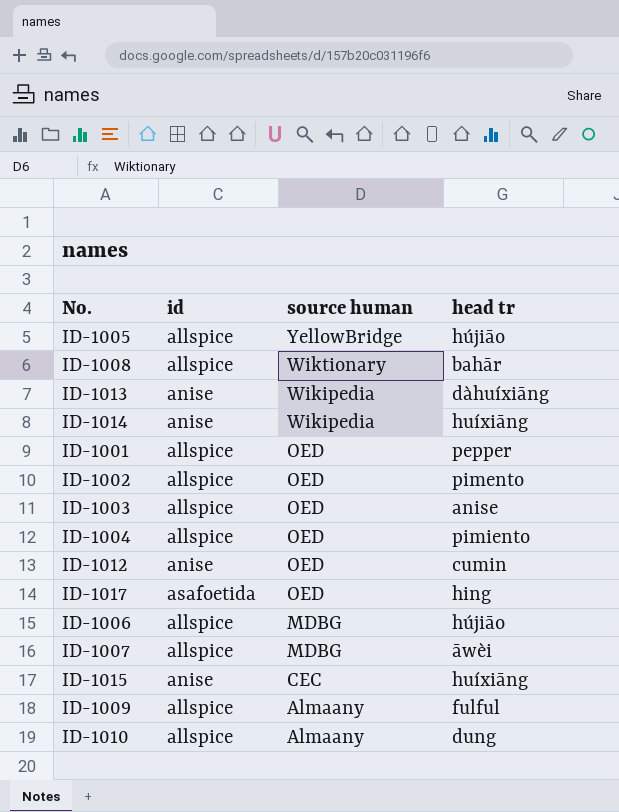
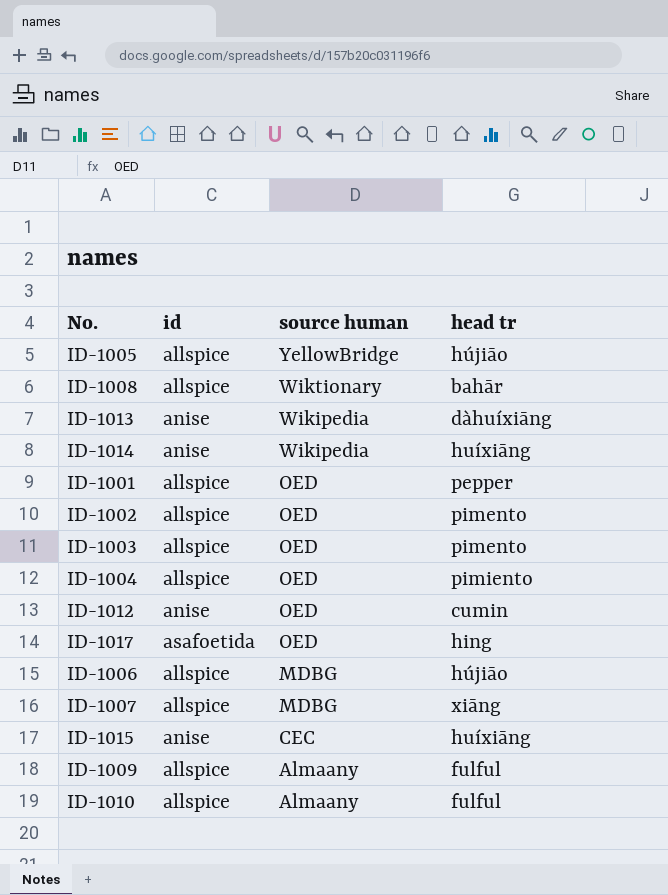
ID-1003 | head tr: anise -> pimento
ID-1007 | head tr: āwèi -> xiāng
ID-1010 | head tr: dung -> fulful

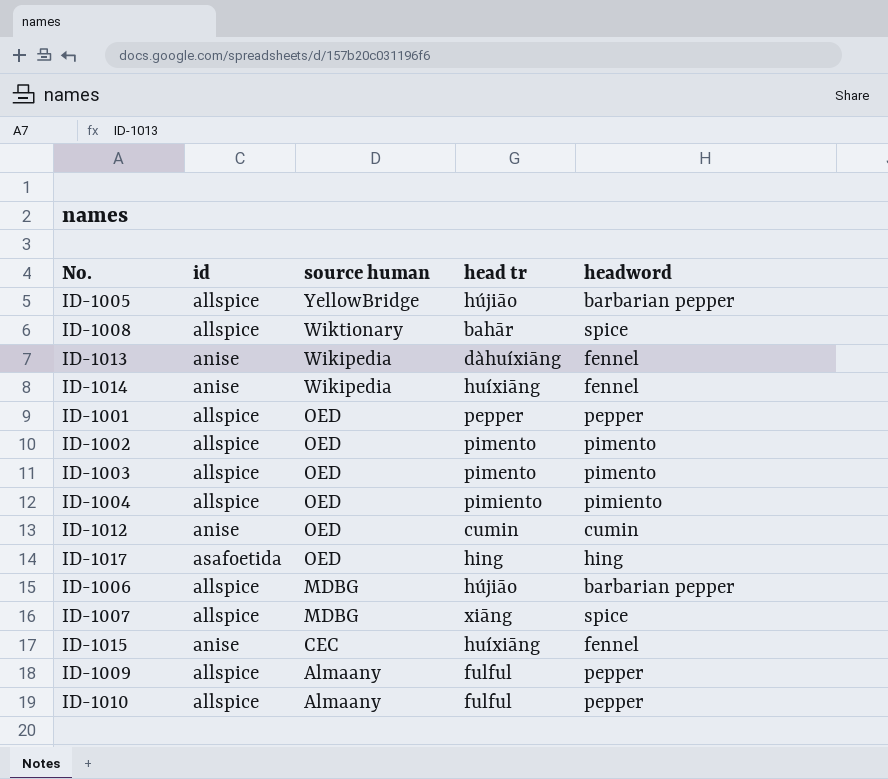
column headword | position: none -> 5

